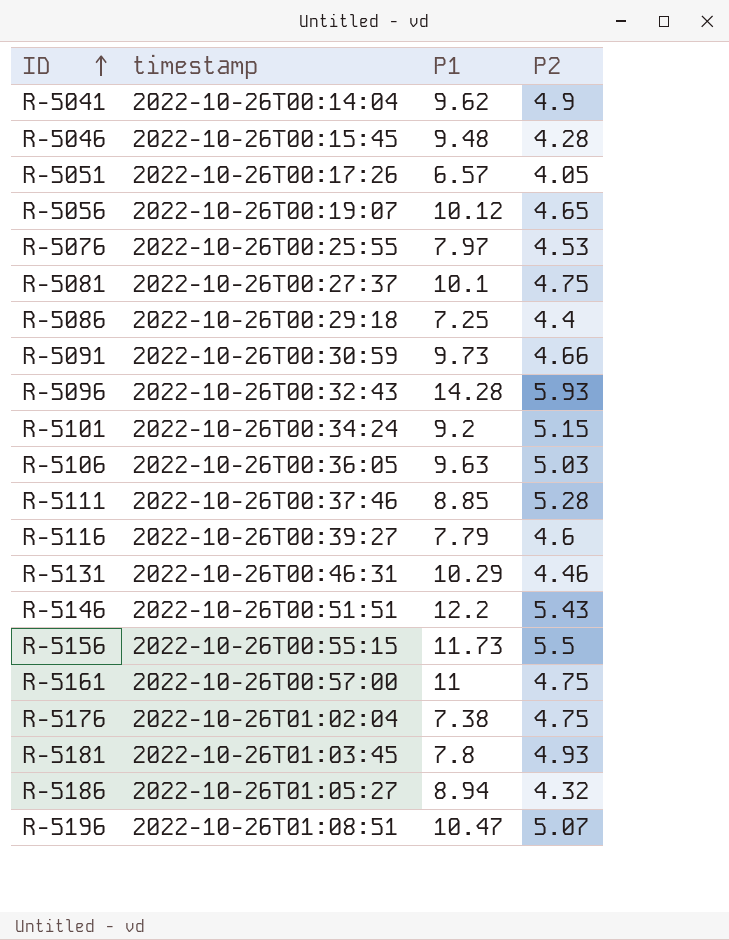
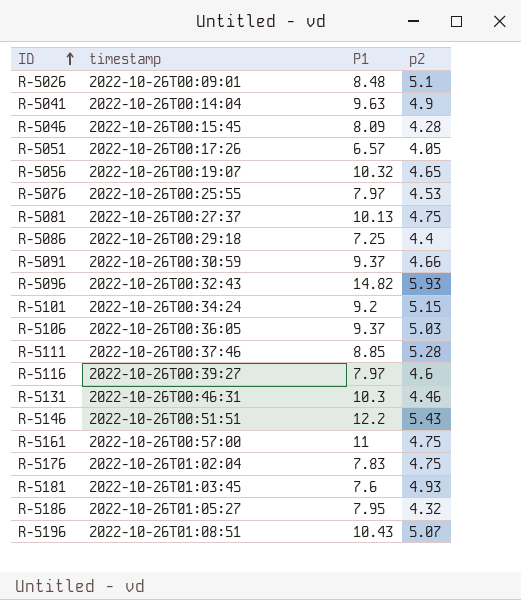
column name: P2 -> p2
row R-5156: 2022-10-26T00:55:15 | 11.73 | 5.5 -> none
row R-5026: none -> 2022-10-26T00:09:01 | 8.48 | 5.1
R-5041 | P1: 9.62 -> 9.63
R-5046 | P1: 9.48 -> 8.09
R-5056 | P1: 10.12 -> 10.32
R-5081 | P1: 10.1 -> 10.13
R-5091 | P1: 9.73 -> 9.37
R-5096 | P1: 14.28 -> 14.82
R-5106 | P1: 9.63 -> 9.37
R-5116 | P1: 7.79 -> 7.97
R-5131 | P1: 10.29 -> 10.3
R-5176 | P1: 7.38 -> 7.83
R-5181 | P1: 7.8 -> 7.6
R-5186 | P1: 8.94 -> 7.95
R-5196 | P1: 10.47 -> 10.43

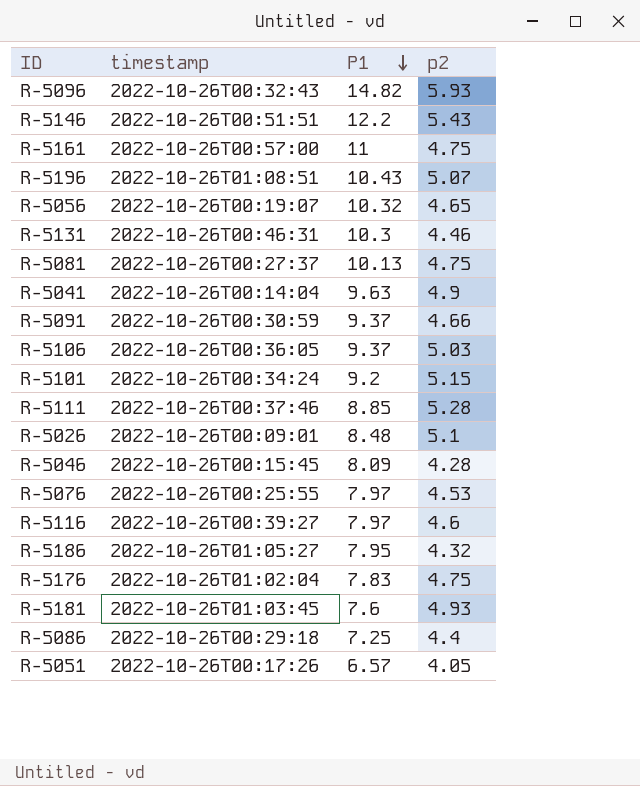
row order: ID ascending -> P1 descending

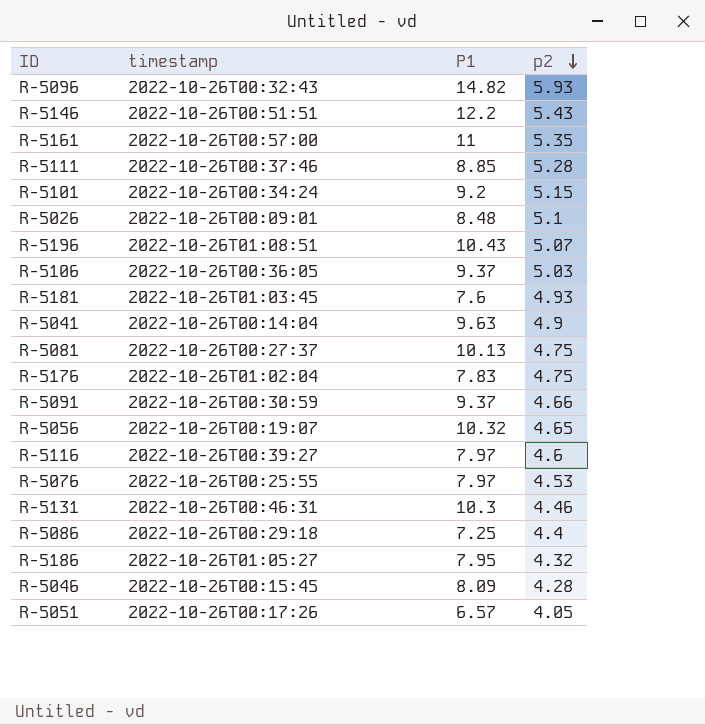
row order: P1 descending -> p2 descending
R-5161 | p2: 4.75 -> 5.35

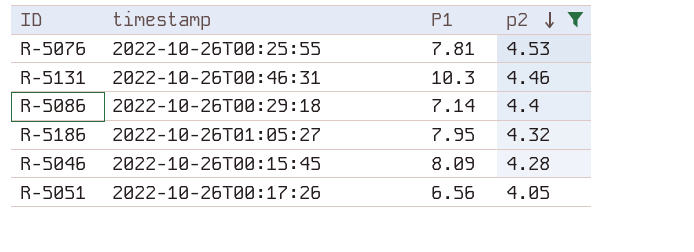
filter: none -> p2 <= 4.53
R-5076 | P1: 7.97 -> 7.81
R-5086 | P1: 7.25 -> 7.14
R-5051 | P1: 6.57 -> 6.56

